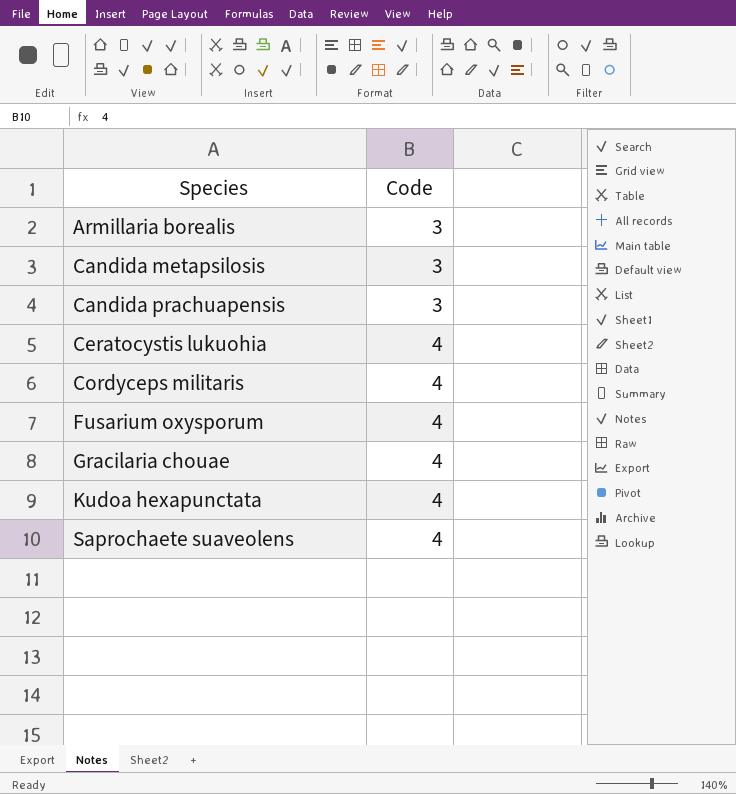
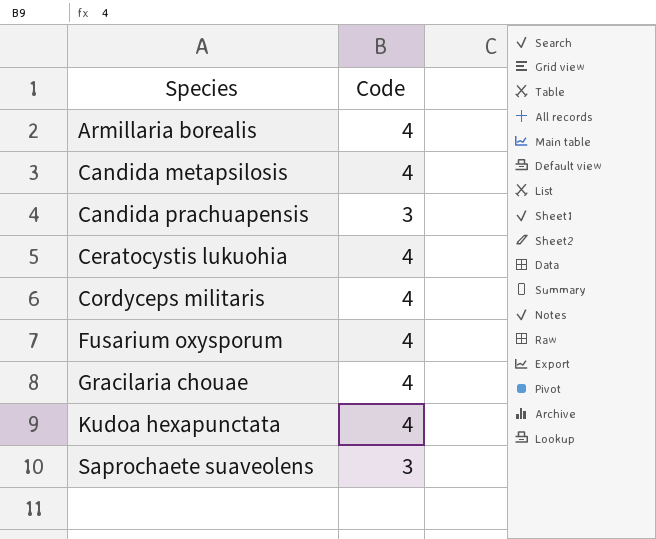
Armillaria borealis | Code: 3 -> 4
Candida metapsilosis | Code: 3 -> 4
Saprochaete suaveolens | Code: 4 -> 3

